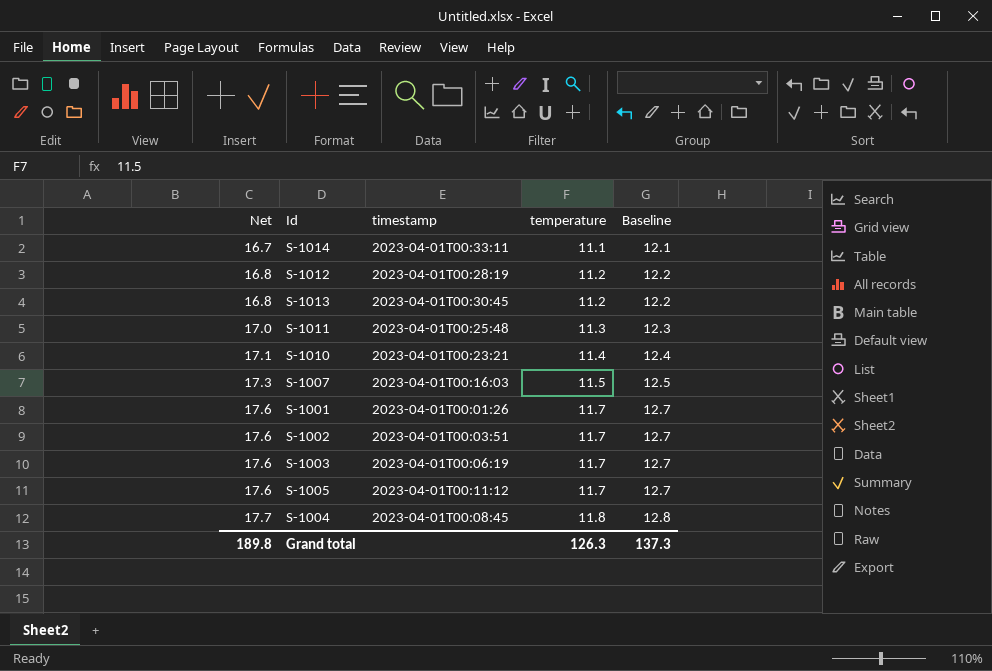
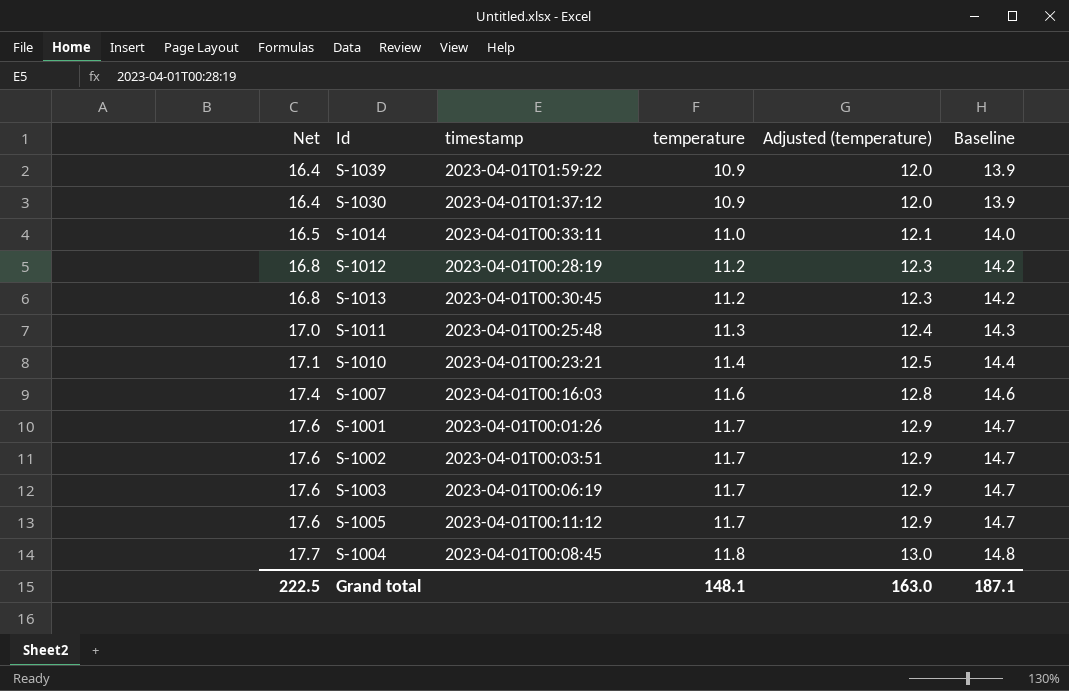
column Adjusted (temperature) | formula: none -> [temperature] * 1.1
column Baseline | formula: [temperature] + 1 -> [temperature] + 3
row S-1039: none -> 16.4 | 2023-04-01T01:59:22 | 10.9 | 12.0 | 13.9
row S-1030: none -> 16.4 | 2023-04-01T01:37:12 | 10.9 | 12.0 | 13.9
S-1014 | Net: 16.7 -> 16.5
S-1014 | temperature: 11.1 -> 11.0
S-1007 | Net: 17.3 -> 17.4
S-1007 | temperature: 11.5 -> 11.6
Grand total | Net: 189.8 -> 222.5
Grand total | temperature: 126.3 -> 148.1
Grand total | Baseline: 137.3 -> 187.1

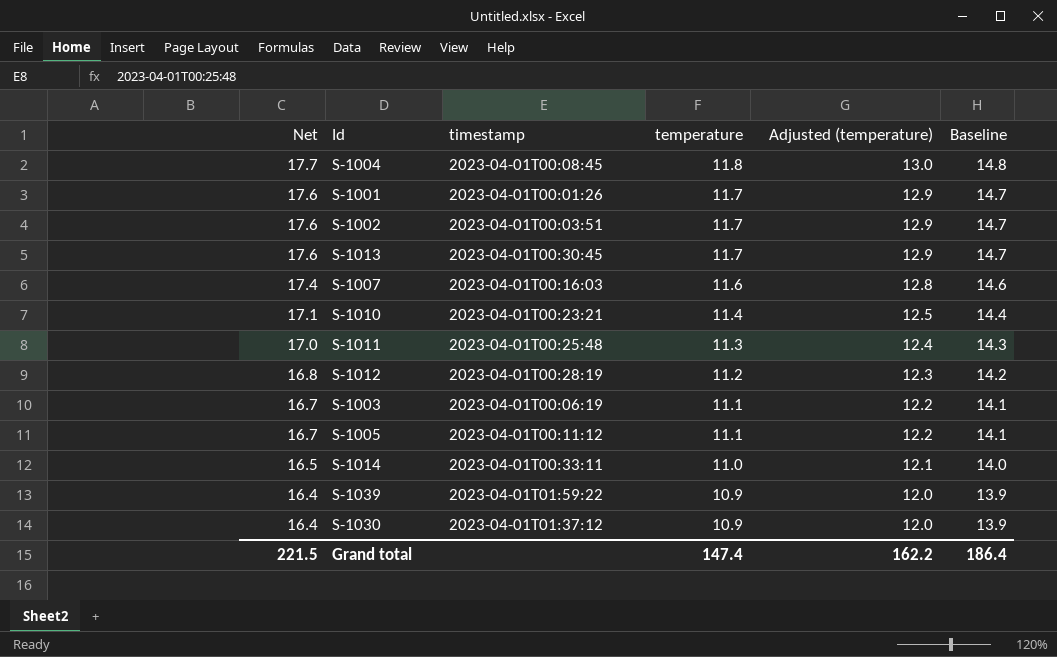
row order: Net ascending -> Net descending
S-1013 | Net: 16.8 -> 17.6
S-1013 | temperature: 11.2 -> 11.7
S-1013 | Adjusted (temperature): 12.3 -> 12.9
S-1013 | Baseline: 14.2 -> 14.7
S-1003 | Net: 17.6 -> 16.7
S-1003 | temperature: 11.7 -> 11.1
S-1003 | Adjusted (temperature): 12.9 -> 12.2
S-1003 | Baseline: 14.7 -> 14.1
S-1005 | Net: 17.6 -> 16.7
S-1005 | temperature: 11.7 -> 11.1
S-1005 | Adjusted (temperature): 12.9 -> 12.2
S-1005 | Baseline: 14.7 -> 14.1
Grand total | Net: 222.5 -> 221.5
Grand total | temperature: 148.1 -> 147.4
Grand total | Adjusted (temperature): 163.0 -> 162.2
Grand total | Baseline: 187.1 -> 186.4

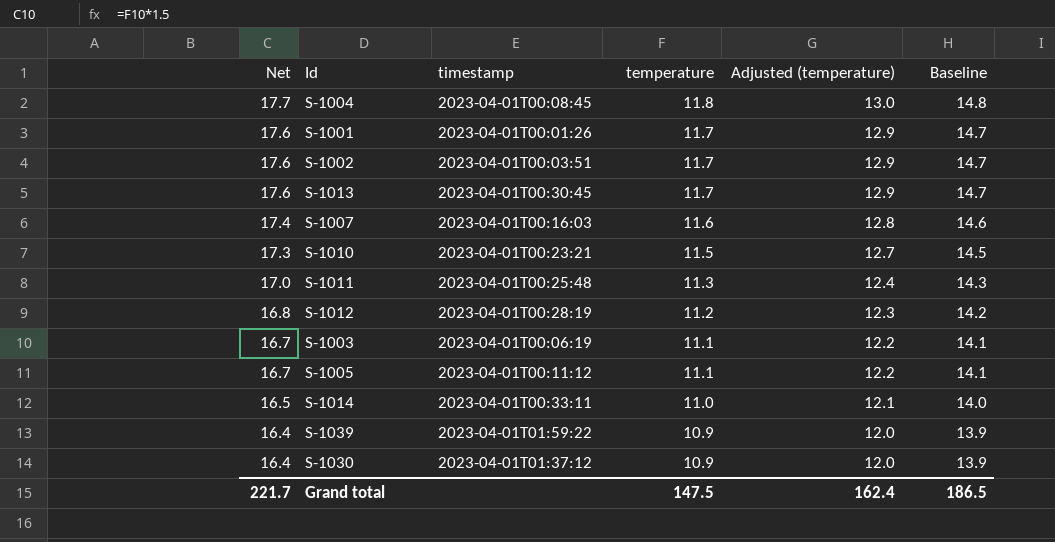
S-1010 | Net: 17.1 -> 17.3
S-1010 | temperature: 11.4 -> 11.5
S-1010 | Adjusted (temperature): 12.5 -> 12.7
S-1010 | Baseline: 14.4 -> 14.5
Grand total | Net: 221.5 -> 221.7
Grand total | temperature: 147.4 -> 147.5
Grand total | Adjusted (temperature): 162.2 -> 162.4
Grand total | Baseline: 186.4 -> 186.5

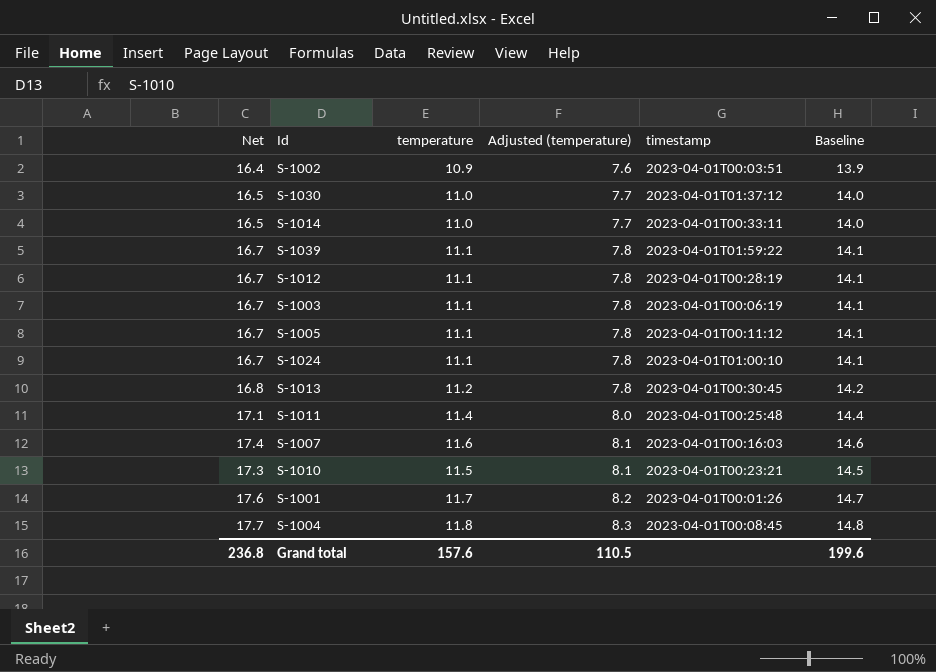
row order: Net descending -> Adjusted (temperature) ascending
column Adjusted (temperature) | formula: [temperature] * 1.1 -> [temperature] * 0.7
column timestamp | position: 3 -> 5
S-1002 | Net: 17.6 -> 16.4
S-1002 | temperature: 11.7 -> 10.9
S-1002 | Baseline: 14.7 -> 13.9
S-1030 | Net: 16.4 -> 16.5
S-1030 | temperature: 10.9 -> 11.0
S-1030 | Baseline: 13.9 -> 14.0
S-1039 | Net: 16.4 -> 16.7
S-1039 | temperature: 10.9 -> 11.1
S-1039 | Baseline: 13.9 -> 14.1
S-1012 | Net: 16.8 -> 16.7
S-1012 | temperature: 11.2 -> 11.1
S-1012 | Baseline: 14.2 -> 14.1
row S-1024: none -> 16.7 | 11.1 | 7.8 | 2023-04-01T01:00:10 | 14.1
S-1013 | Net: 17.6 -> 16.8
S-1013 | temperature: 11.7 -> 11.2
S-1013 | Baseline: 14.7 -> 14.2
S-1011 | Net: 17.0 -> 17.1
S-1011 | temperature: 11.3 -> 11.4
S-1011 | Baseline: 14.3 -> 14.4
Grand total | Net: 221.7 -> 236.8
Grand total | temperature: 147.5 -> 157.6
Grand total | Adjusted (temperature): 162.4 -> 110.5
Grand total | Baseline: 186.5 -> 199.6

